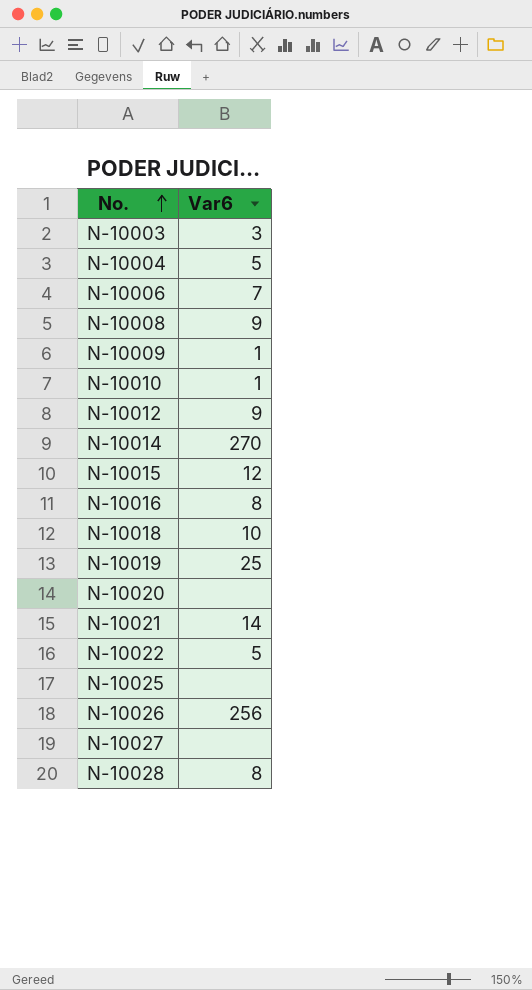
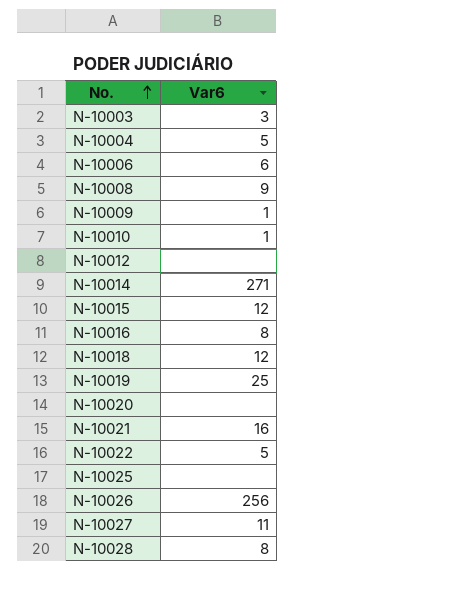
N-10006 | Var6: 7 -> 6
N-10012 | Var6: 9 -> none
N-10014 | Var6: 270 -> 271
N-10018 | Var6: 10 -> 12
N-10021 | Var6: 14 -> 16
N-10027 | Var6: none -> 11

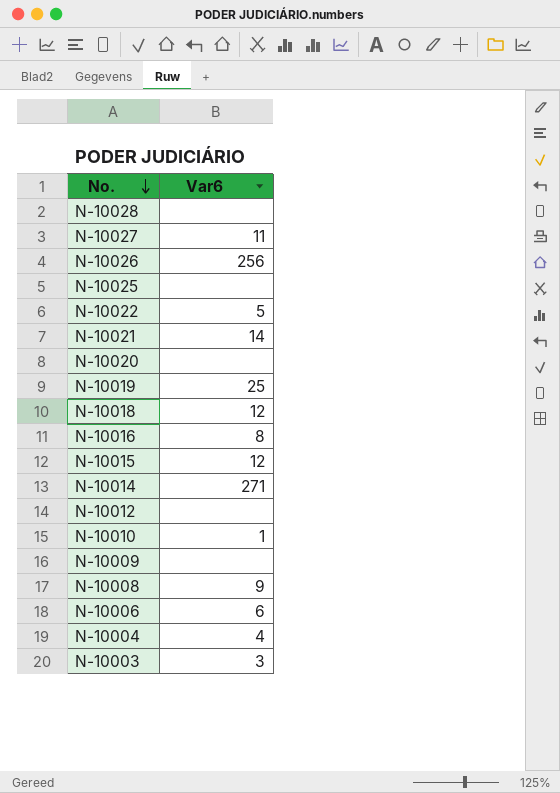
row order: No. ascending -> No. descending
N-10028 | Var6: 8 -> none
N-10021 | Var6: 16 -> 14
N-10009 | Var6: 1 -> none
N-10004 | Var6: 5 -> 4

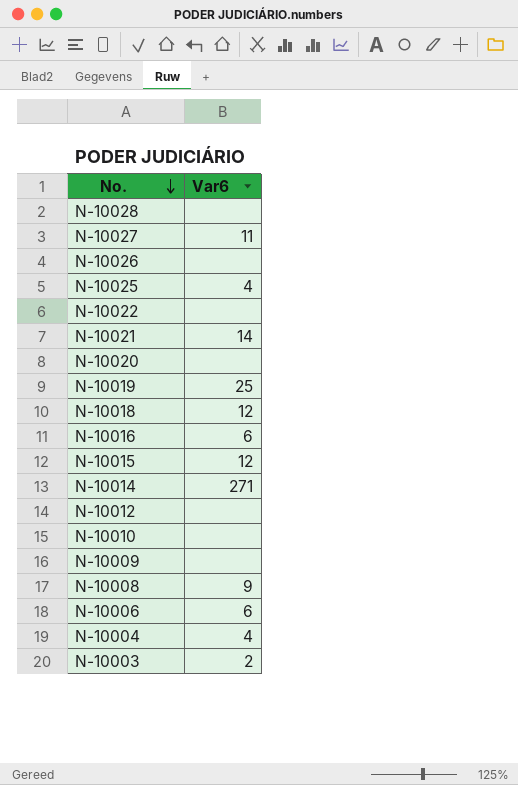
N-10026 | Var6: 256 -> none
N-10025 | Var6: none -> 4
N-10022 | Var6: 5 -> none
N-10016 | Var6: 8 -> 6
N-10010 | Var6: 1 -> none
N-10003 | Var6: 3 -> 2

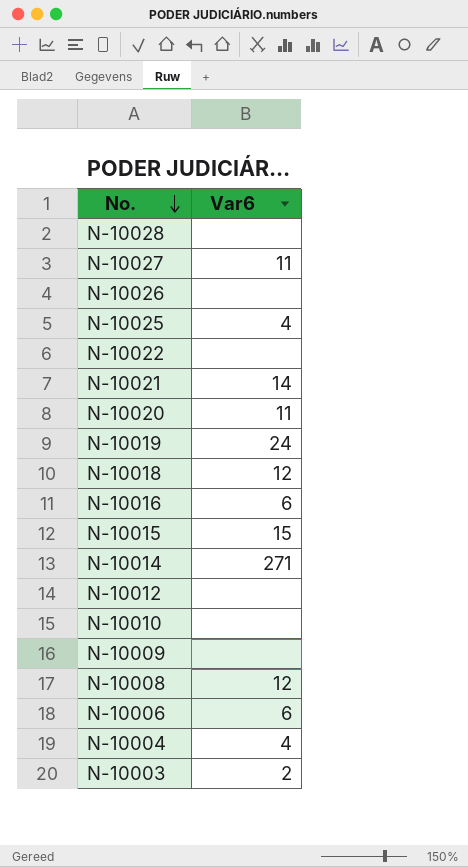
N-10020 | Var6: none -> 11
N-10019 | Var6: 25 -> 24
N-10015 | Var6: 12 -> 15
N-10008 | Var6: 9 -> 12

